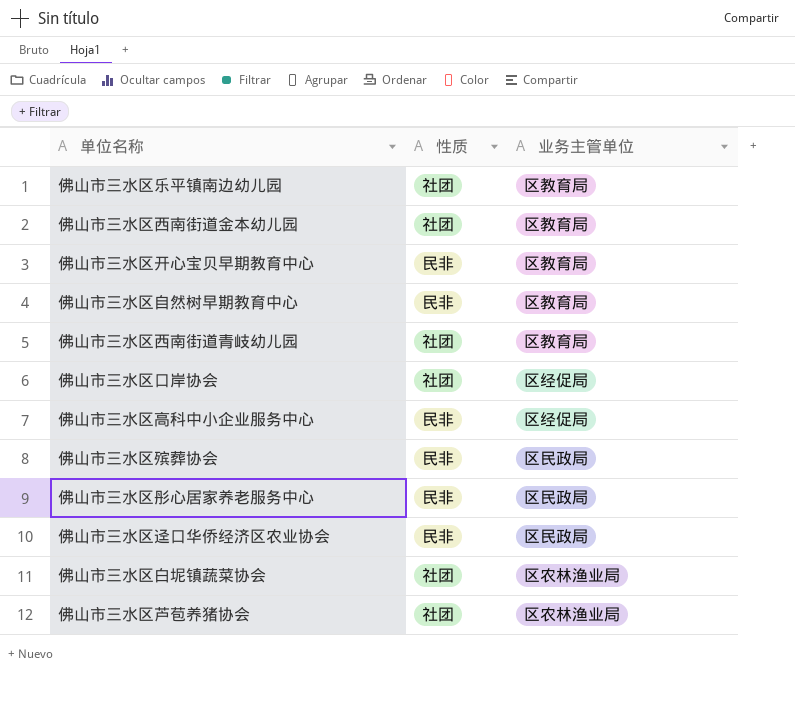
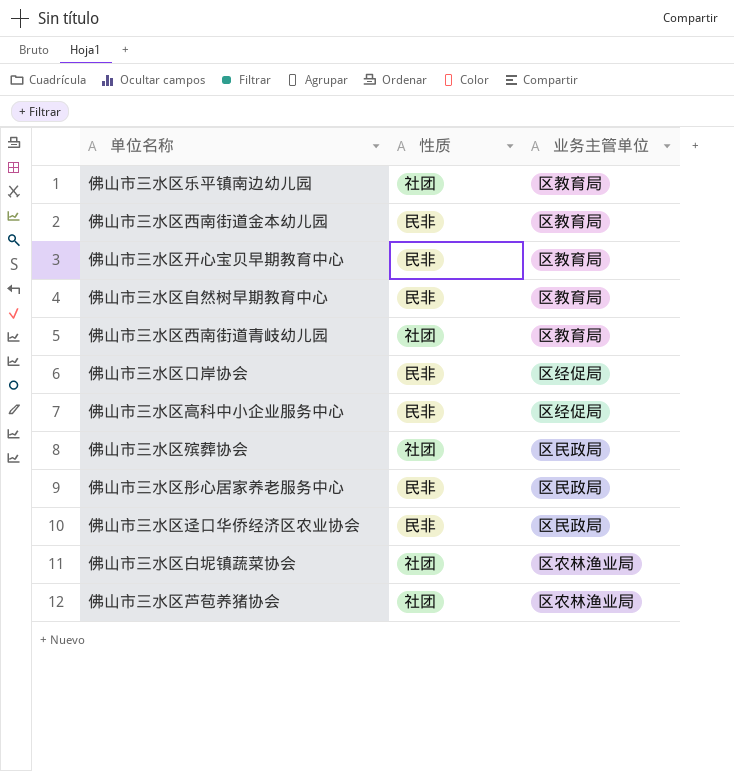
佛山市三水区西南街道金本幼儿园 | 性质: 社团 -> 民非
佛山市三水区口岸协会 | 性质: 社团 -> 民非
佛山市三水区殡葬协会 | 性质: 民非 -> 社团

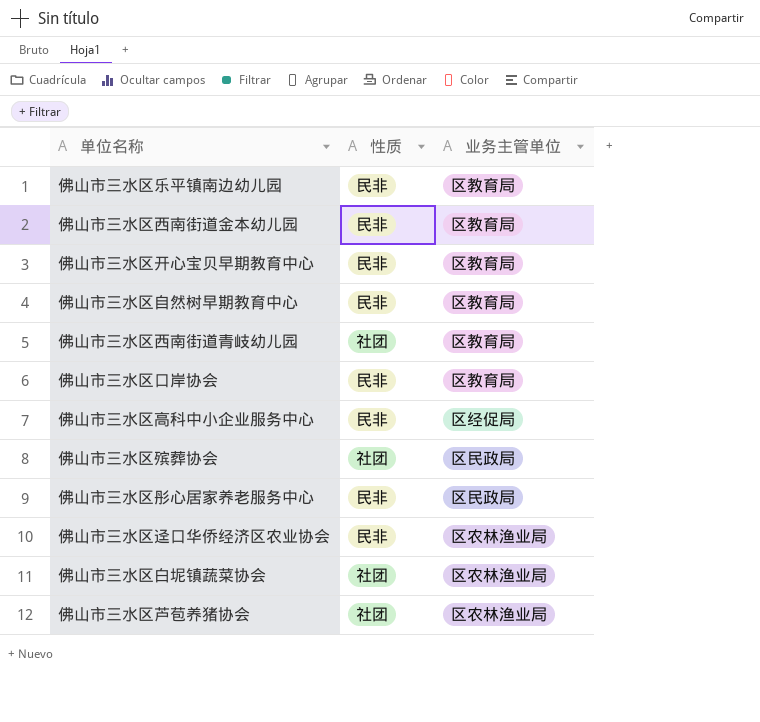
佛山市三水区乐平镇南边幼儿园 | 性质: 社团 -> 民非
佛山市三水区口岸协会 | 业务主管单位: 区经促局 -> 区教育局
佛山市三水区迳口华侨经济区农业协会 | 业务主管单位: 区民政局 -> 区农林渔业局

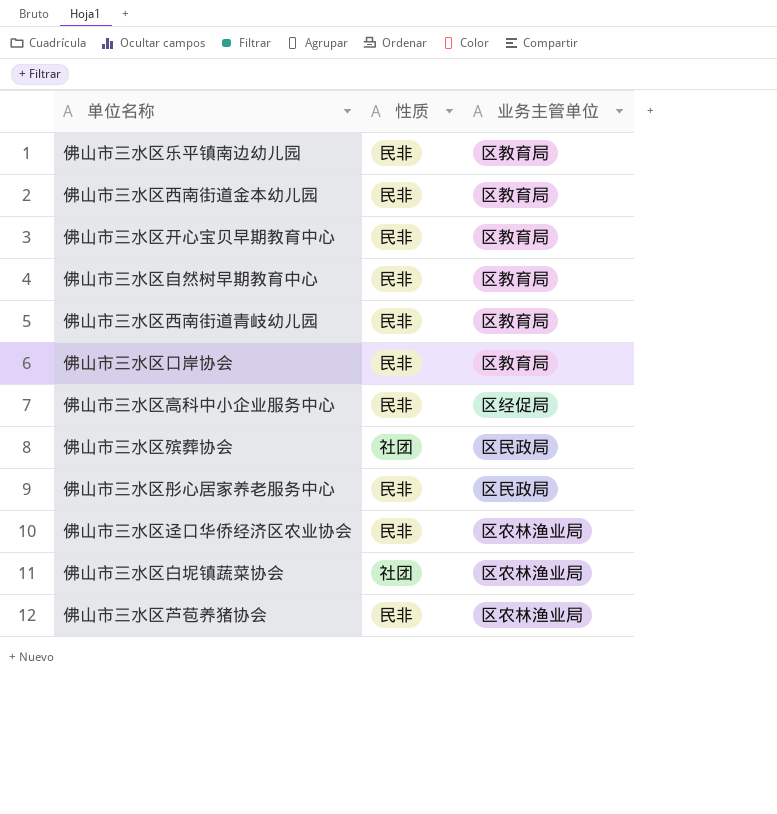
佛山市三水区西南街道青岐幼儿园 | 性质: 社团 -> 民非
佛山市三水区芦苞养猪协会 | 性质: 社团 -> 民非

